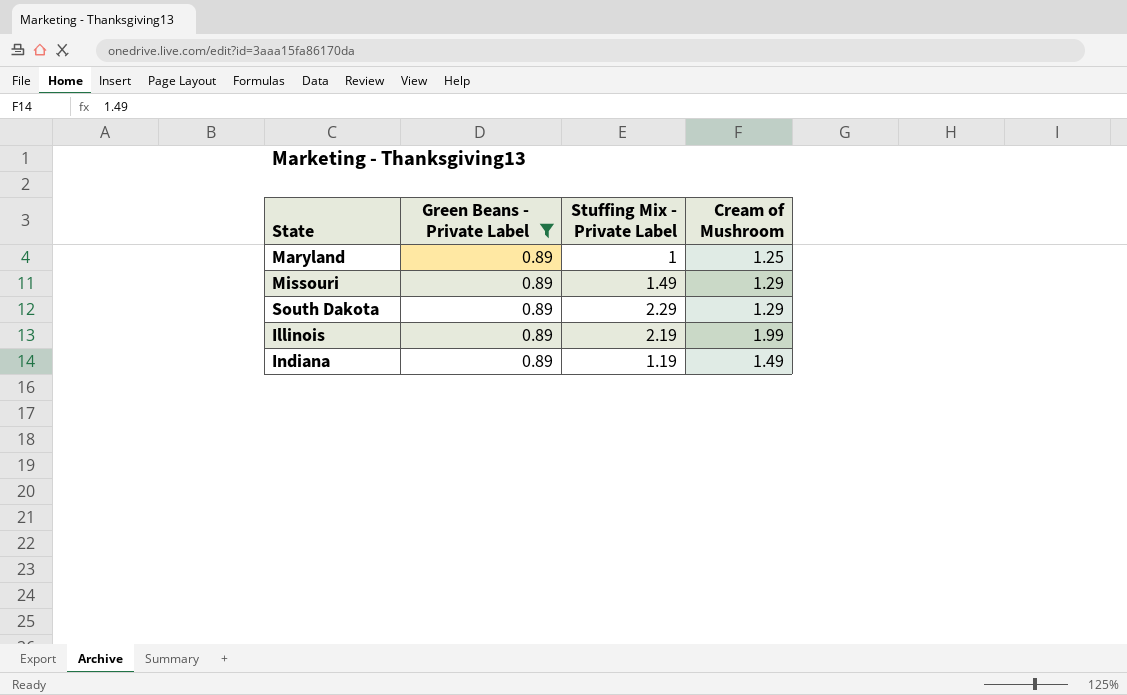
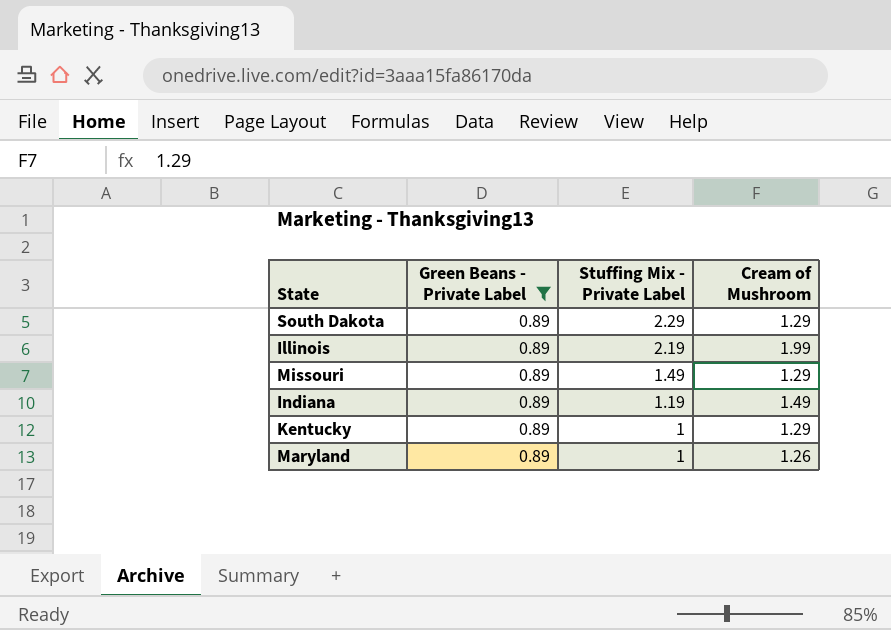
row order: none -> Stuffing Mix - Private Label descending
row Kentucky: none -> 0.89 | 1 | 1.29
Maryland | Cream of Mushroom: 1.25 -> 1.26

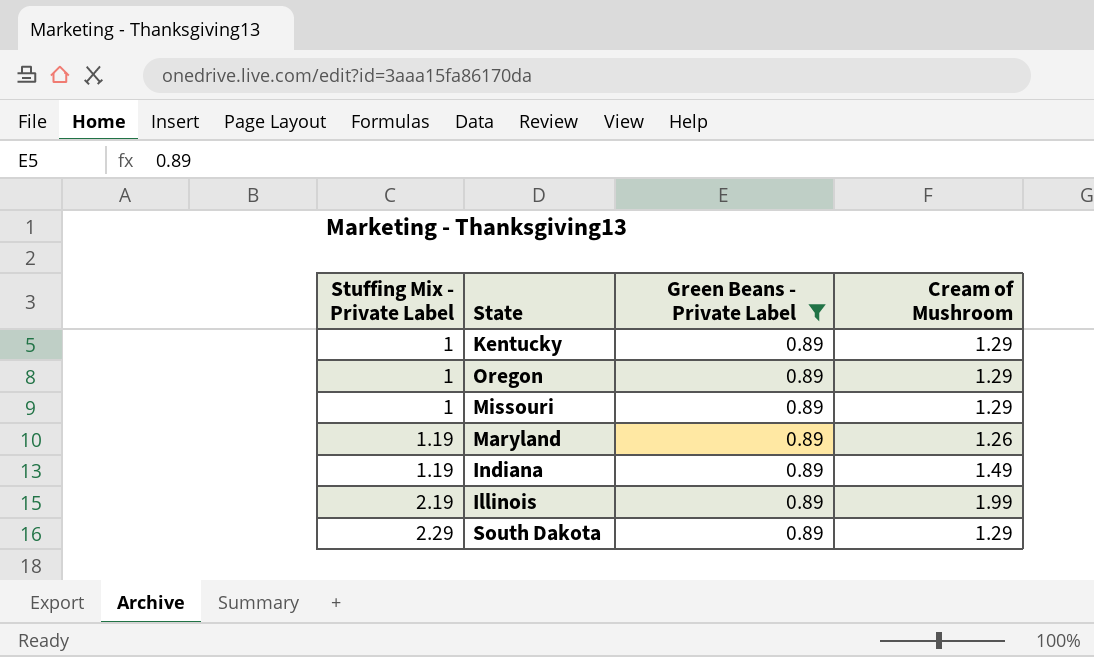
row order: Stuffing Mix - Private Label descending -> Stuffing Mix - Private Label ascending
column Stuffing Mix - Private Label | position: 3 -> 1
row Oregon: none -> 1 | 0.89 | 1.29
Missouri | Stuffing Mix - Private Label: 1.49 -> 1
Maryland | Stuffing Mix - Private Label: 1 -> 1.19

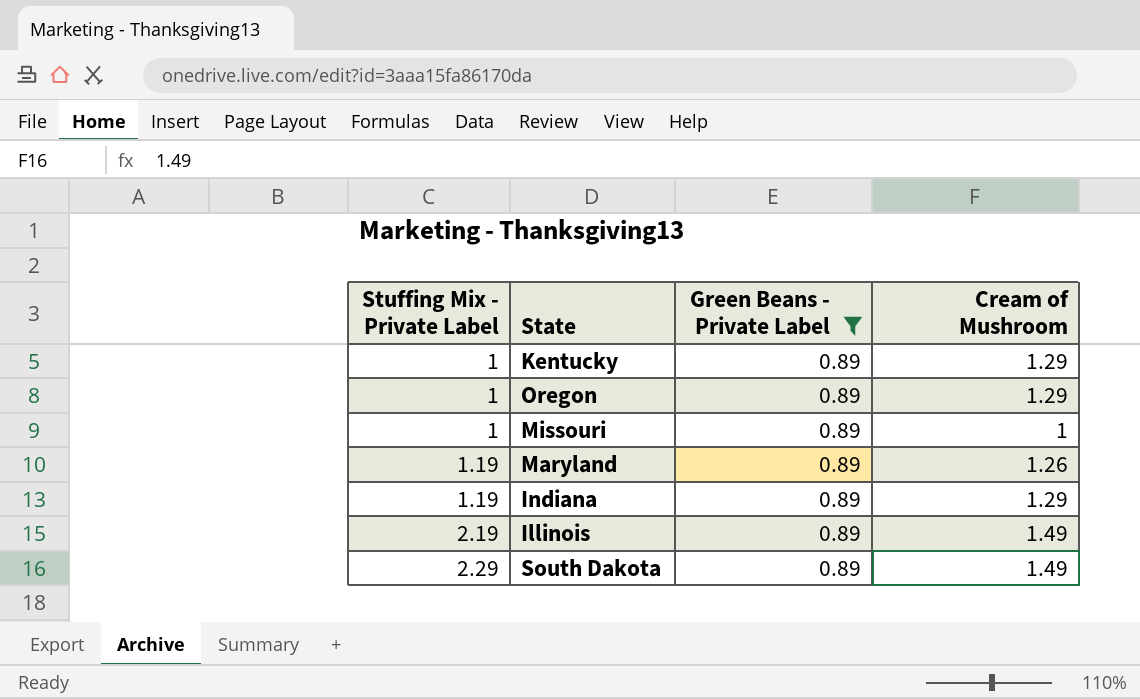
Missouri | Cream of Mushroom: 1.29 -> 1
Indiana | Cream of Mushroom: 1.49 -> 1.29
Illinois | Cream of Mushroom: 1.99 -> 1.49
South Dakota | Cream of Mushroom: 1.29 -> 1.49

